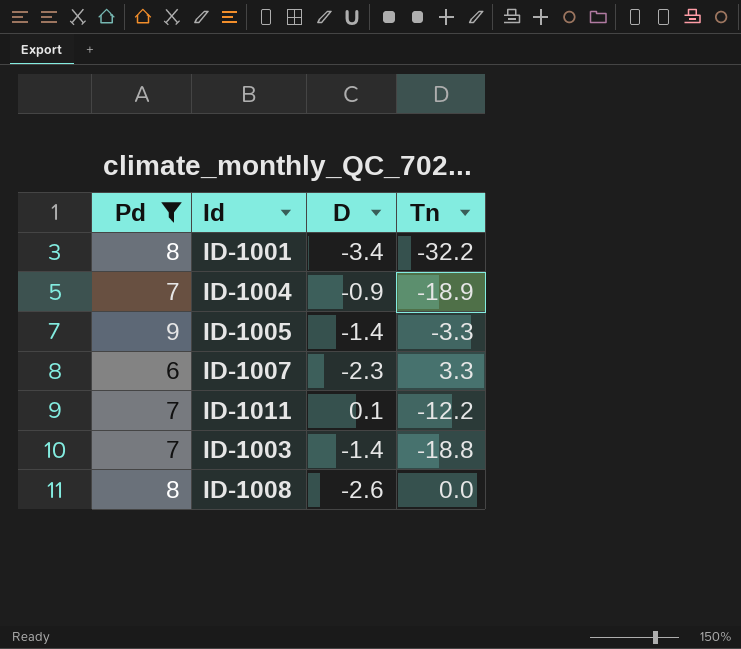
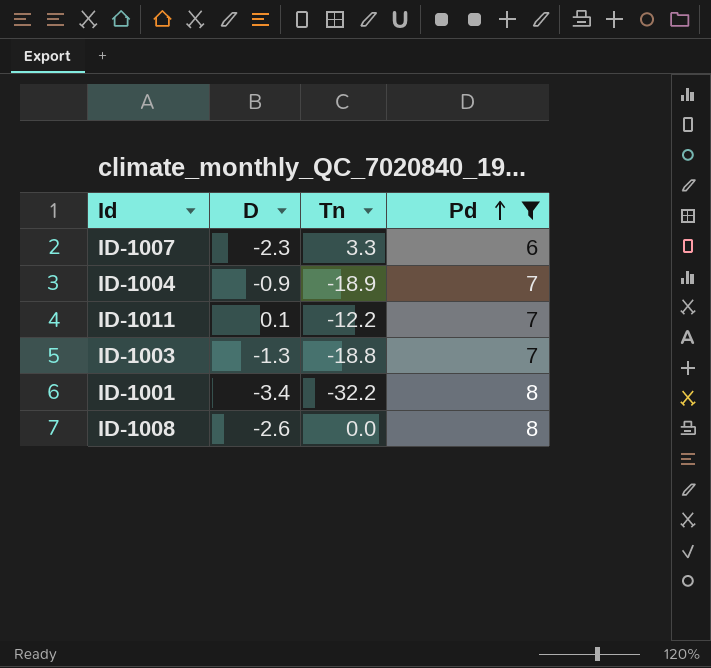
row order: none -> Pd ascending
column Pd | position: 1 -> 4
row ID-1005: 9 | -1.4 | -3.3 -> none
ID-1003 | D: -1.4 -> -1.3

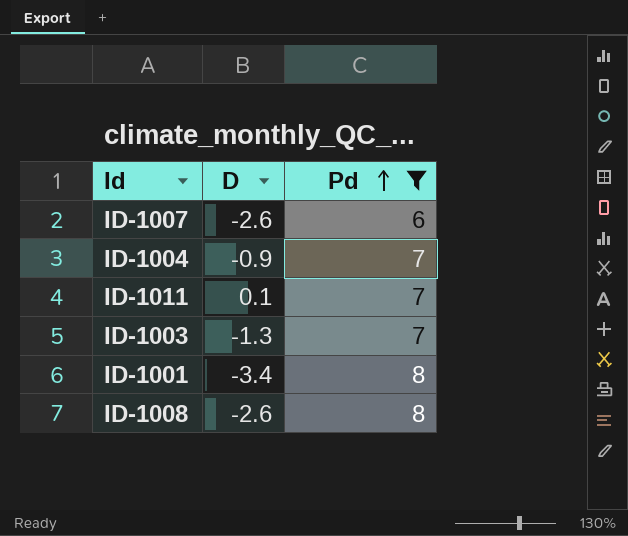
column Tn | position: 3 -> none
ID-1007 | D: -2.3 -> -2.6

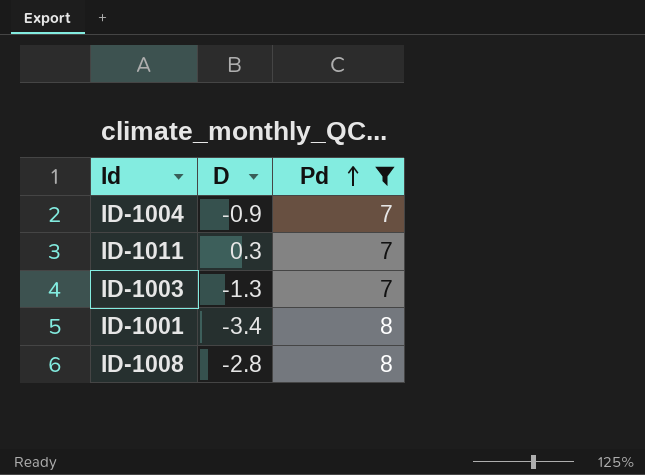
row ID-1007: -2.6 | 6 -> none
ID-1011 | D: 0.1 -> 0.3
ID-1008 | D: -2.6 -> -2.8

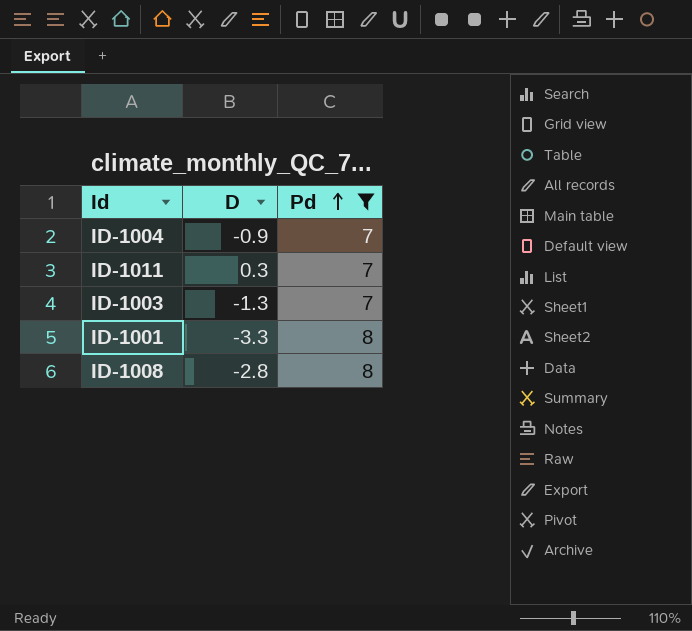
ID-1001 | D: -3.4 -> -3.3

